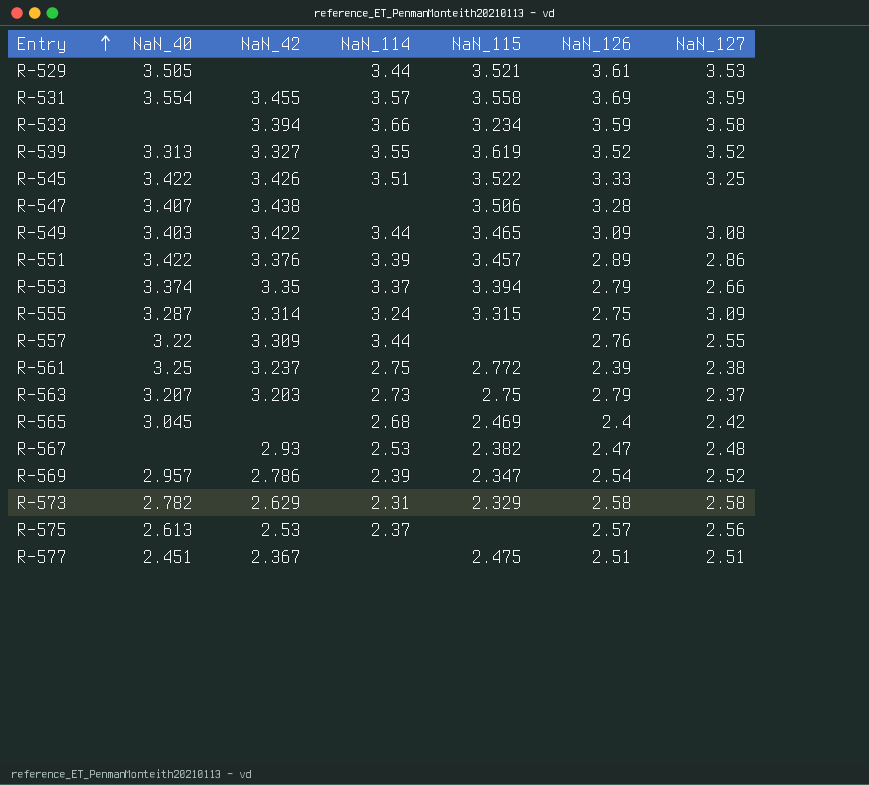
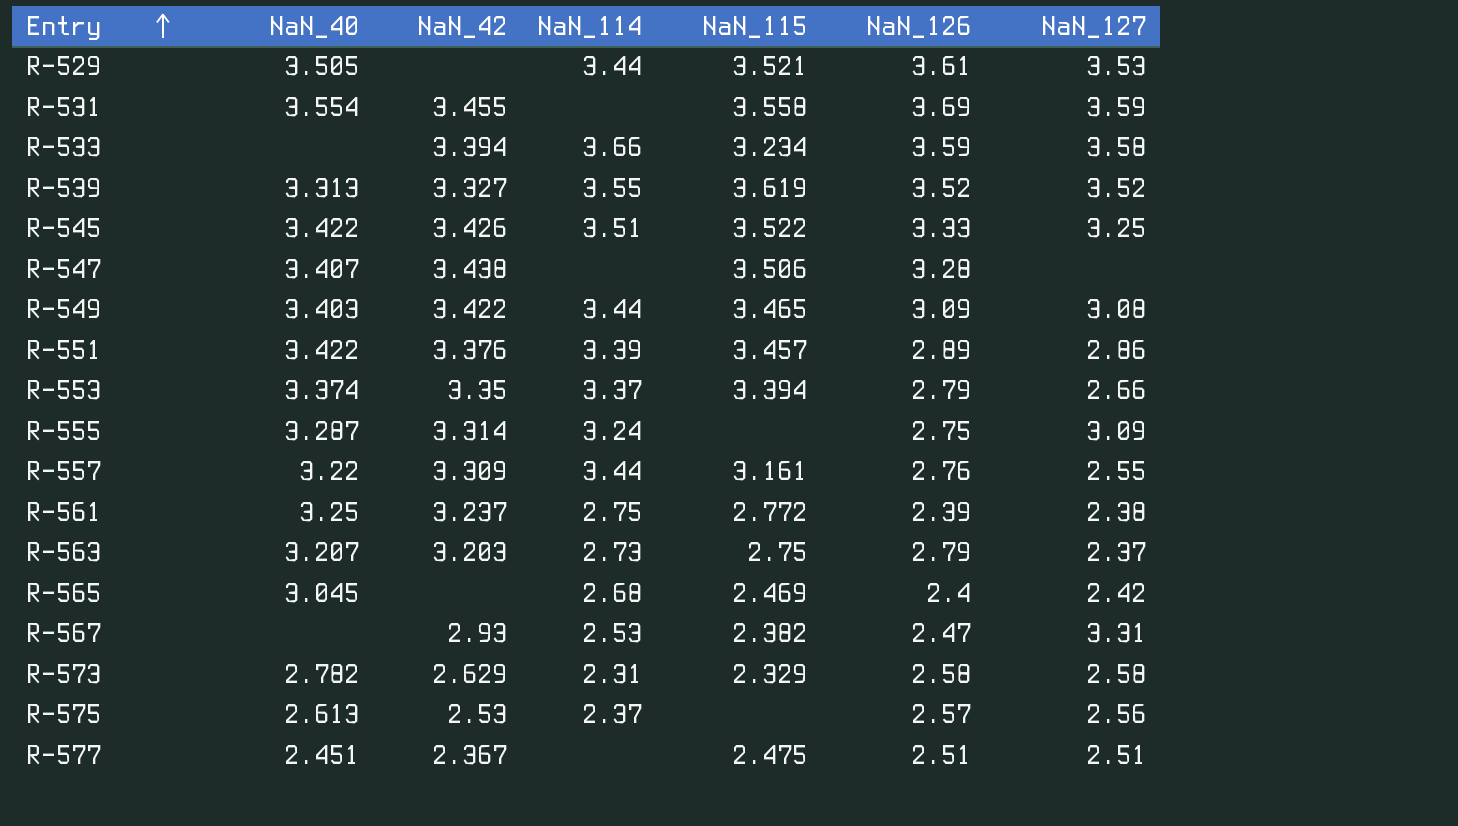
row R-569: 2.957 | 2.786 | 2.39 | 2.347 | 2.54 | 2.52 -> none
R-531 | NaN_114: 3.57 -> none
R-555 | NaN_115: 3.315 -> none
R-557 | NaN_115: none -> 3.161
R-567 | NaN_127: 2.48 -> 3.31

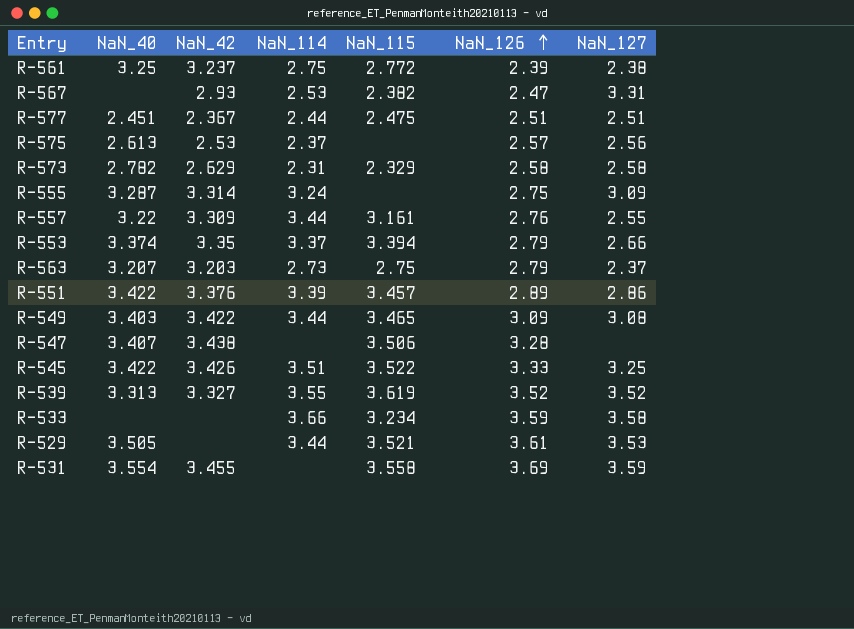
row order: Entry ascending -> NaN_126 ascending
row R-565: 3.045 | none | 2.68 | 2.469 | 2.4 | 2.42 -> none
R-577 | NaN_114: none -> 2.44
R-533 | NaN_42: 3.394 -> none

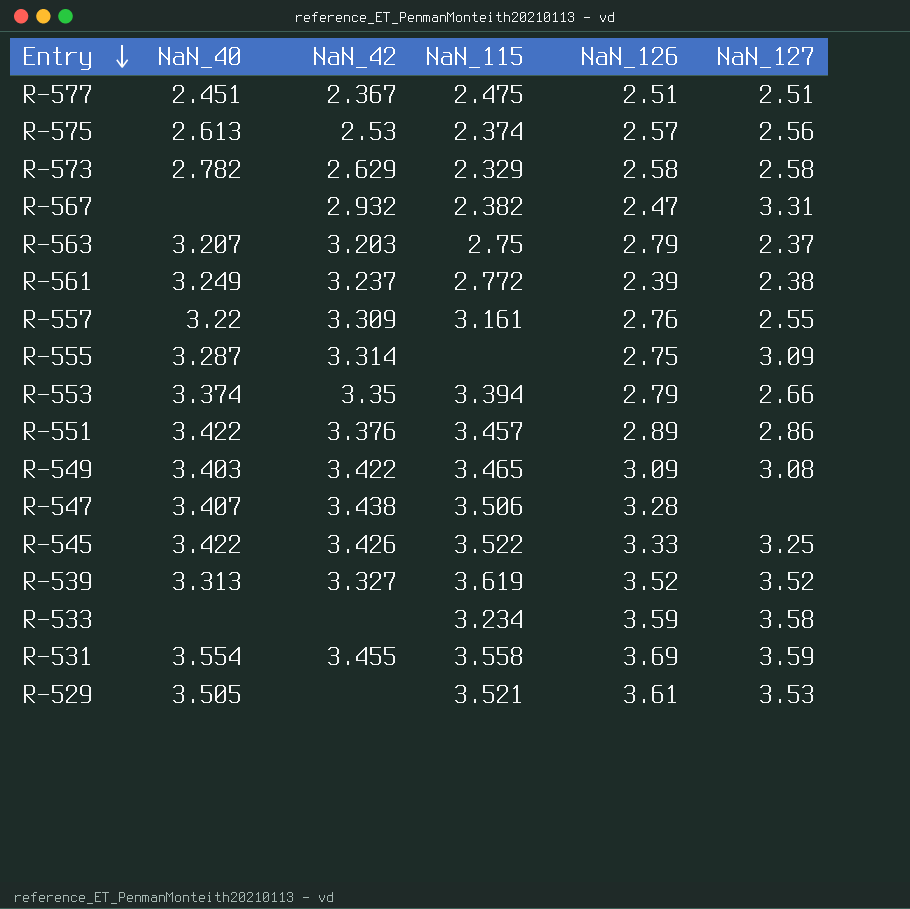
row order: NaN_126 ascending -> Entry descending
column NaN_114 | position: 4 -> none
R-575 | NaN_115: none -> 2.374
R-567 | NaN_42: 2.93 -> 2.932
R-561 | NaN_40: 3.25 -> 3.249

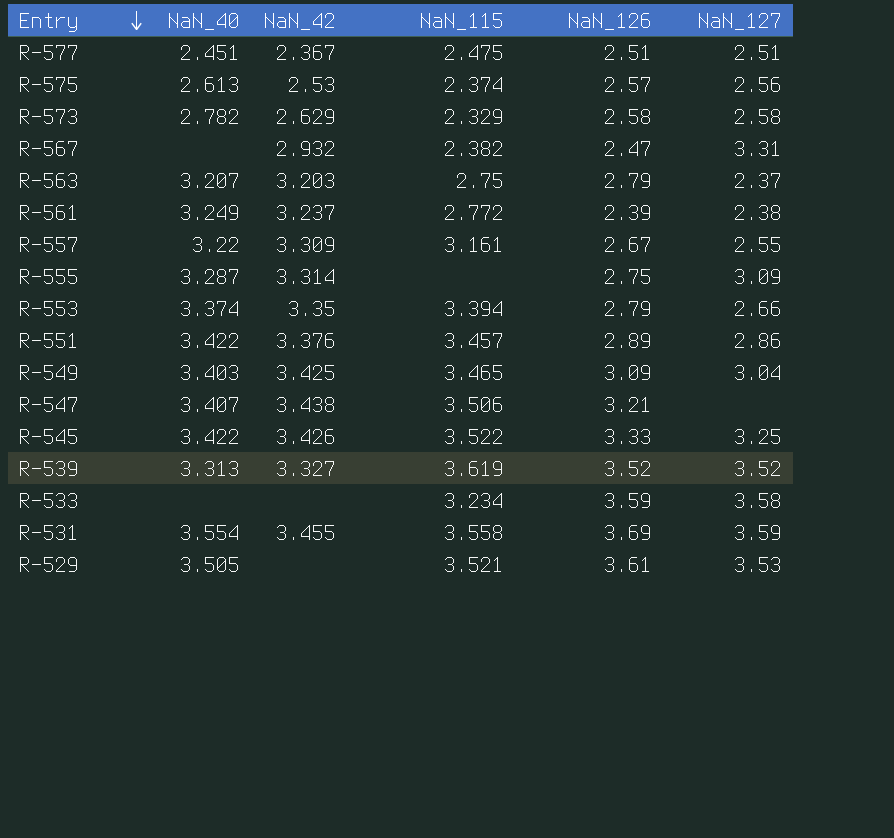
R-557 | NaN_126: 2.76 -> 2.67
R-549 | NaN_42: 3.422 -> 3.425
R-549 | NaN_127: 3.08 -> 3.04
R-547 | NaN_126: 3.28 -> 3.21

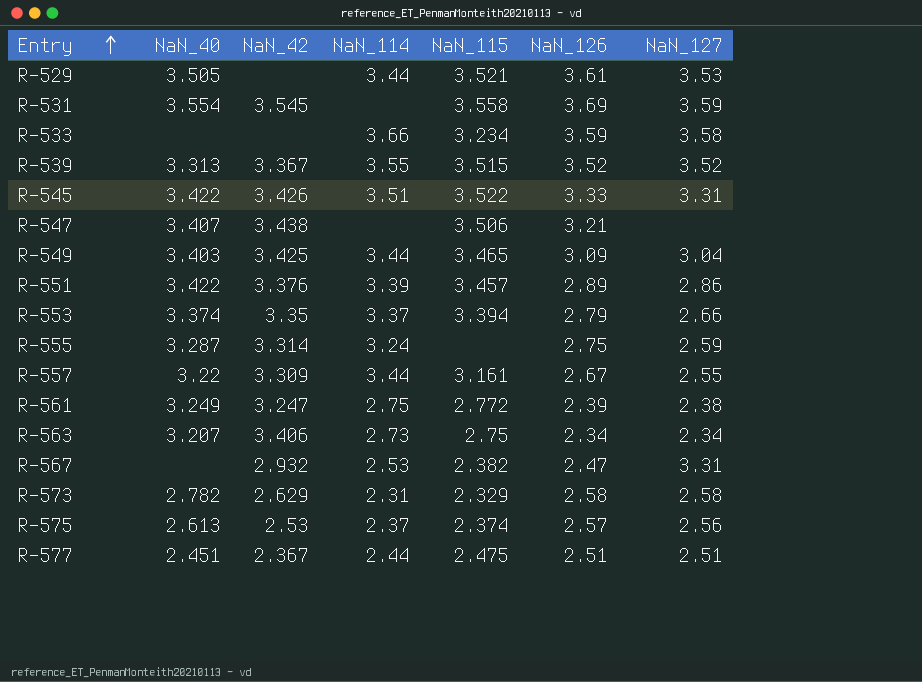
row order: Entry descending -> Entry ascending
column NaN_114 | position: none -> 4
R-531 | NaN_42: 3.455 -> 3.545
R-539 | NaN_42: 3.327 -> 3.367
R-539 | NaN_115: 3.619 -> 3.515
R-545 | NaN_127: 3.25 -> 3.31
R-555 | NaN_127: 3.09 -> 2.59
R-561 | NaN_42: 3.237 -> 3.247
R-563 | NaN_42: 3.203 -> 3.406
R-563 | NaN_126: 2.79 -> 2.34
R-563 | NaN_127: 2.37 -> 2.34

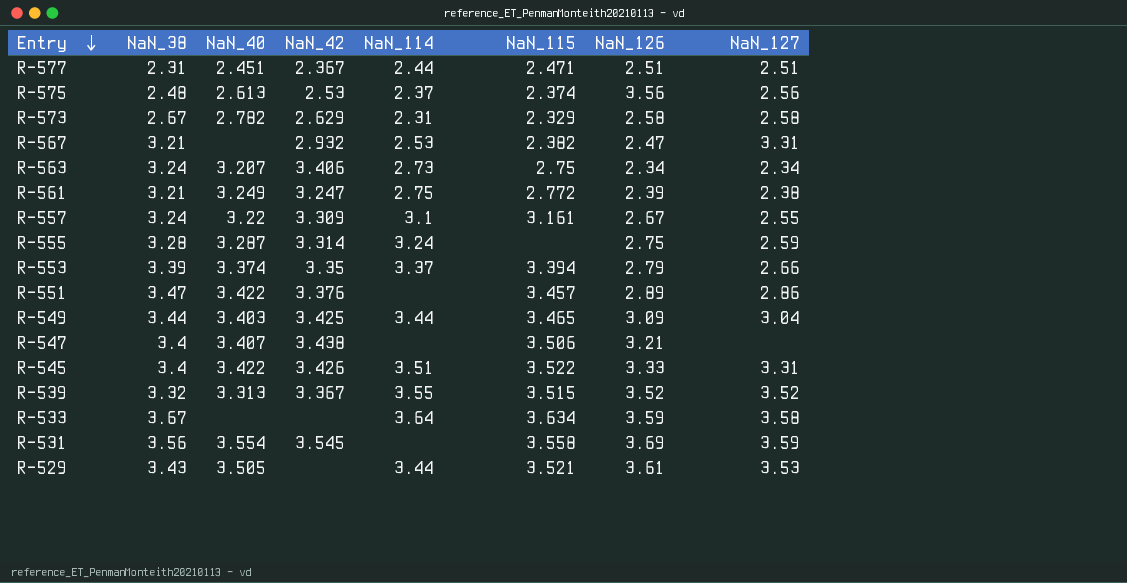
row order: Entry ascending -> Entry descending
column NaN_38 | position: none -> 2
R-577 | NaN_115: 2.475 -> 2.471
R-575 | NaN_126: 2.57 -> 3.56
R-557 | NaN_114: 3.44 -> 3.1
R-551 | NaN_114: 3.39 -> none
R-533 | NaN_114: 3.66 -> 3.64
R-533 | NaN_115: 3.234 -> 3.634

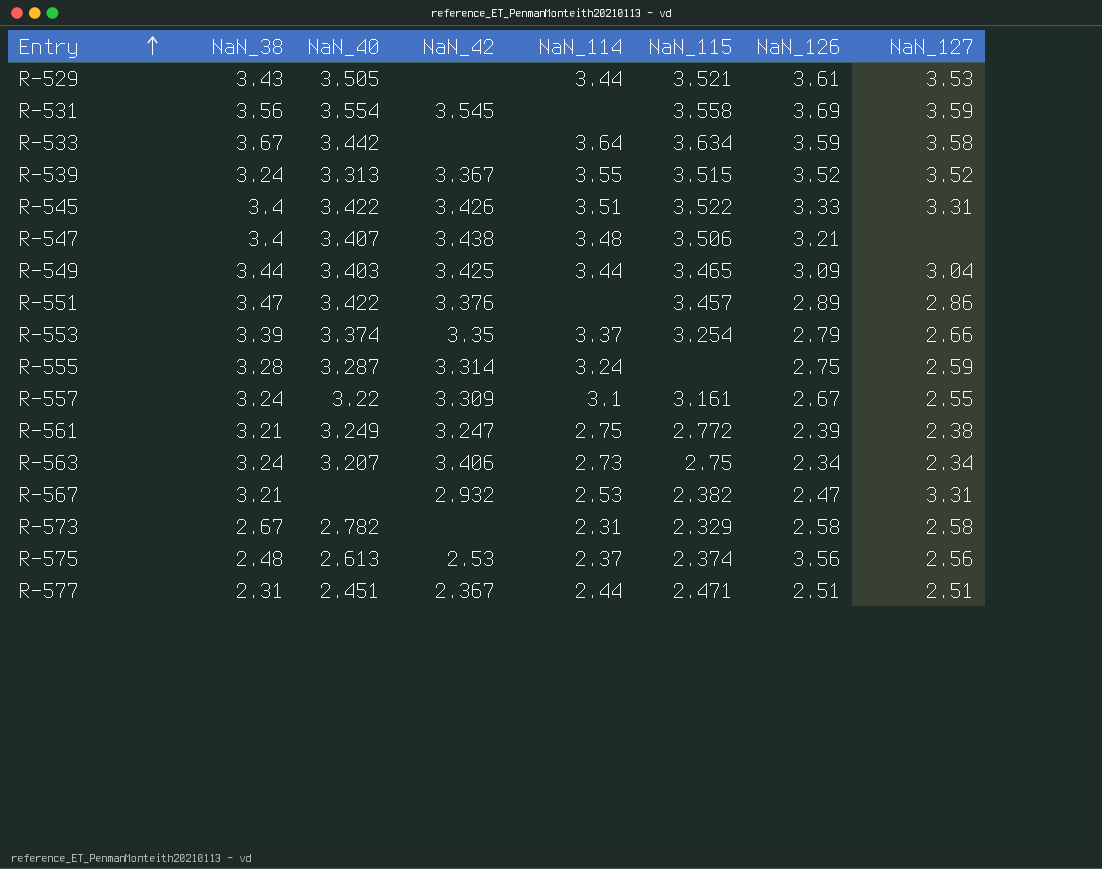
row order: Entry descending -> Entry ascending
R-533 | NaN_40: none -> 3.442
R-539 | NaN_38: 3.32 -> 3.24
R-547 | NaN_114: none -> 3.48
R-553 | NaN_115: 3.394 -> 3.254
R-573 | NaN_42: 2.629 -> none

